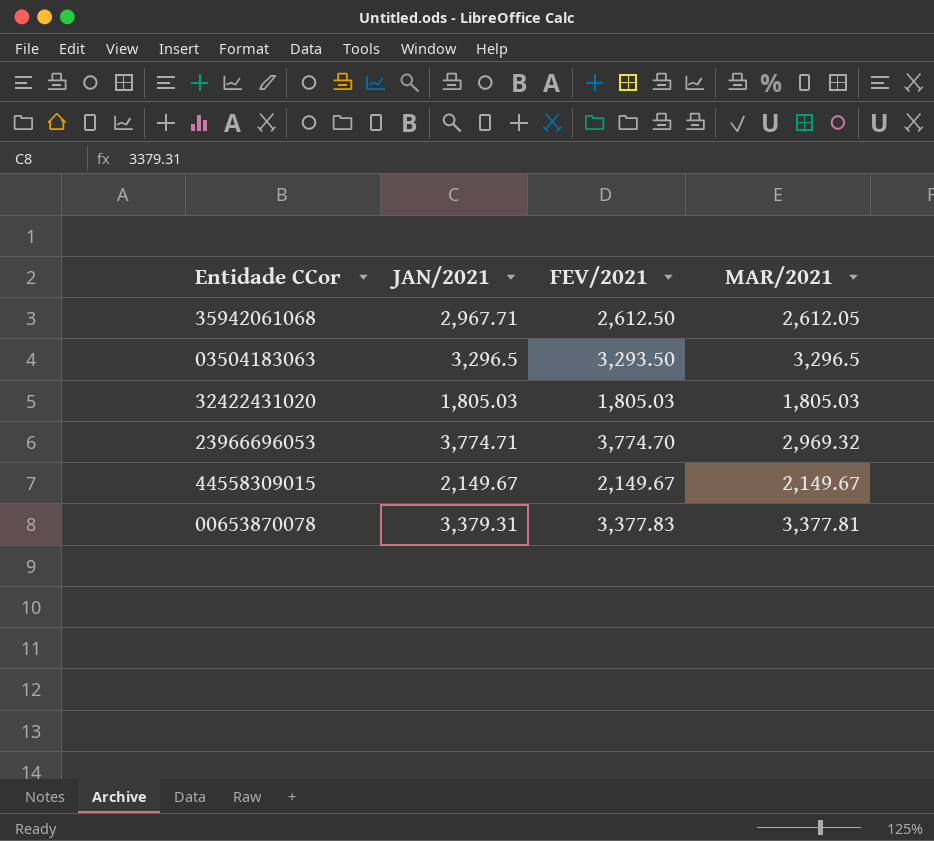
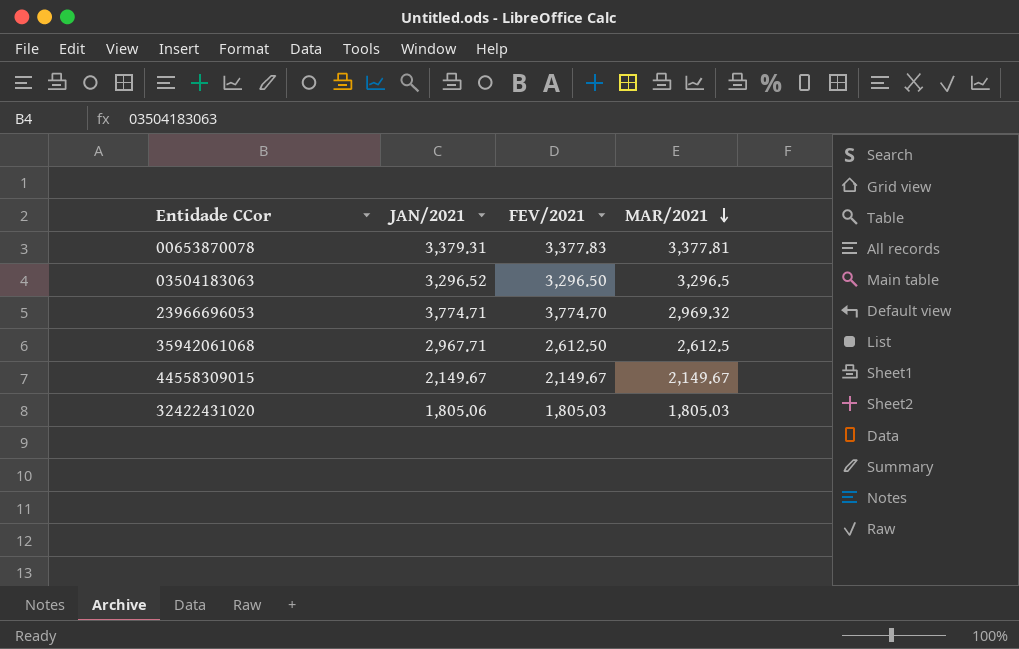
row order: none -> MAR/2021 descending
03504183063 | JAN/2021: 3,296.5 -> 3,296.52
03504183063 | FEV/2021: 3,293.50 -> 3,296.50
35942061068 | MAR/2021: 2,612.05 -> 2,612.5
32422431020 | JAN/2021: 1,805.03 -> 1,805.06

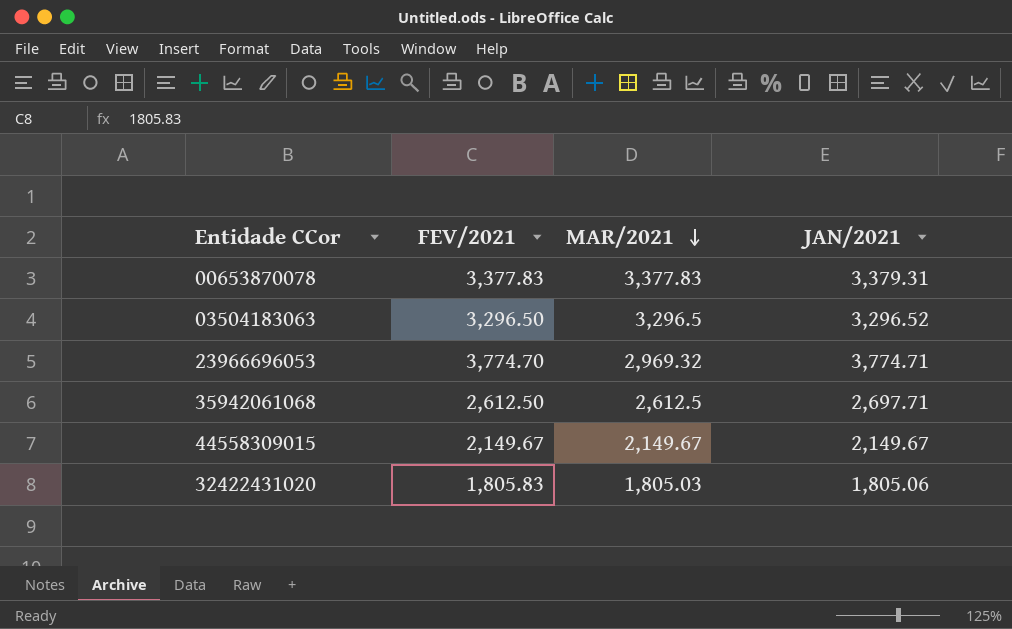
column JAN/2021 | position: 2 -> 4
00653870078 | MAR/2021: 3,377.81 -> 3,377.83
35942061068 | JAN/2021: 2,967.71 -> 2,697.71
32422431020 | FEV/2021: 1,805.03 -> 1,805.83

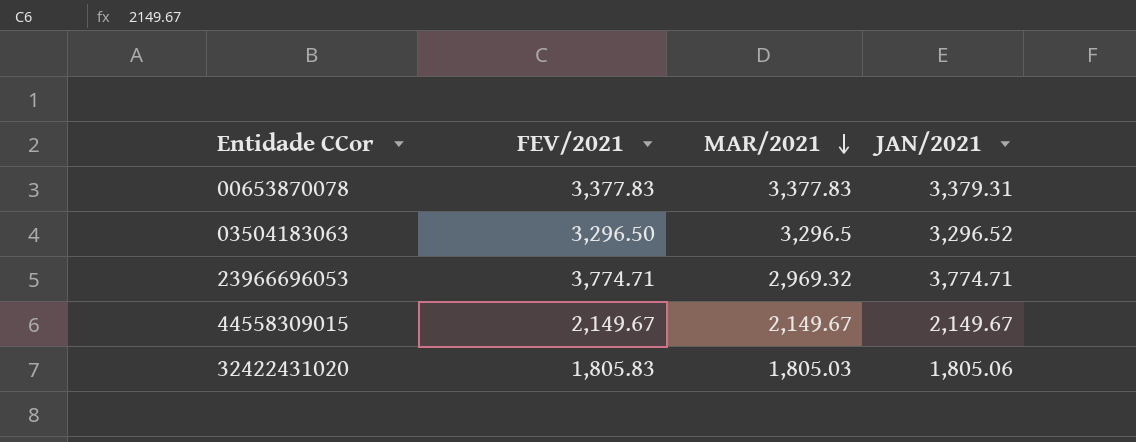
row 35942061068: 2,612.50 | 2,612.5 | 2,697.71 -> none
23966696053 | FEV/2021: 3,774.70 -> 3,774.71

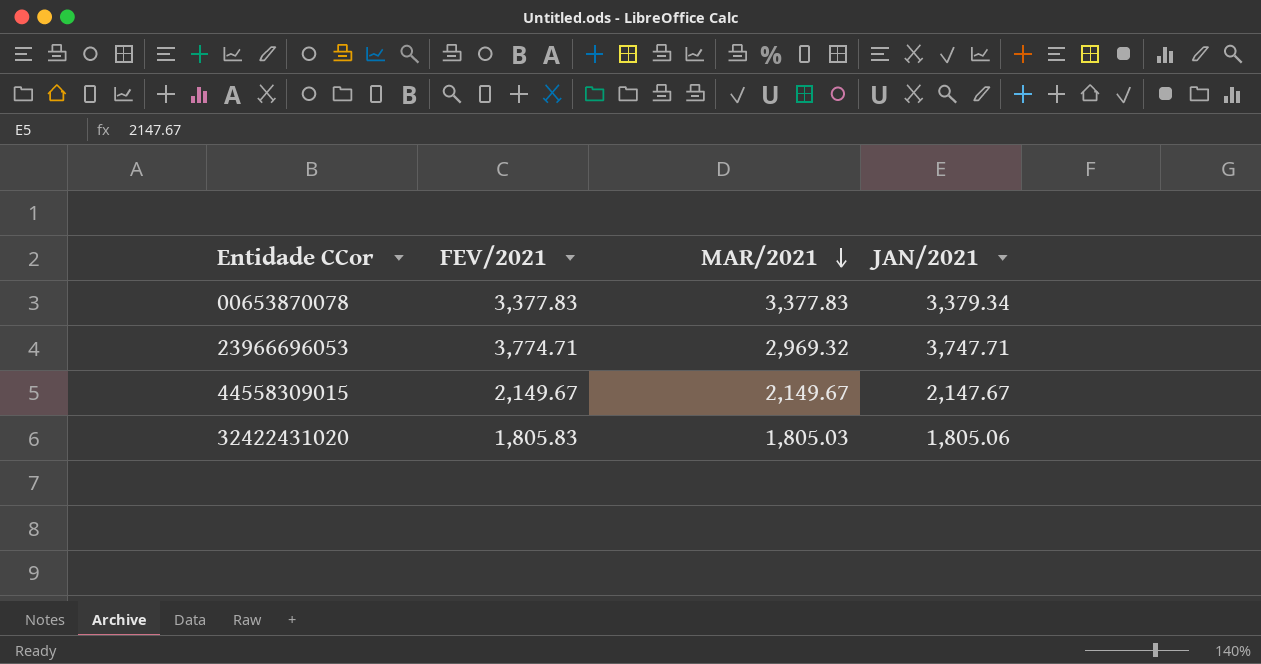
row 03504183063: 3,296.50 | 3,296.5 | 3,296.52 -> none
00653870078 | JAN/2021: 3,379.31 -> 3,379.34
23966696053 | JAN/2021: 3,774.71 -> 3,747.71
44558309015 | JAN/2021: 2,149.67 -> 2,147.67

